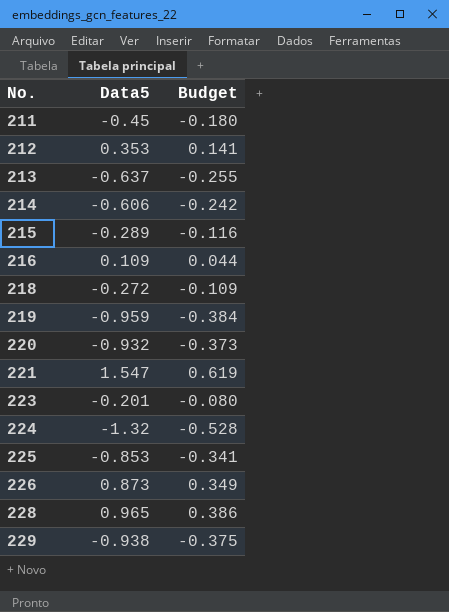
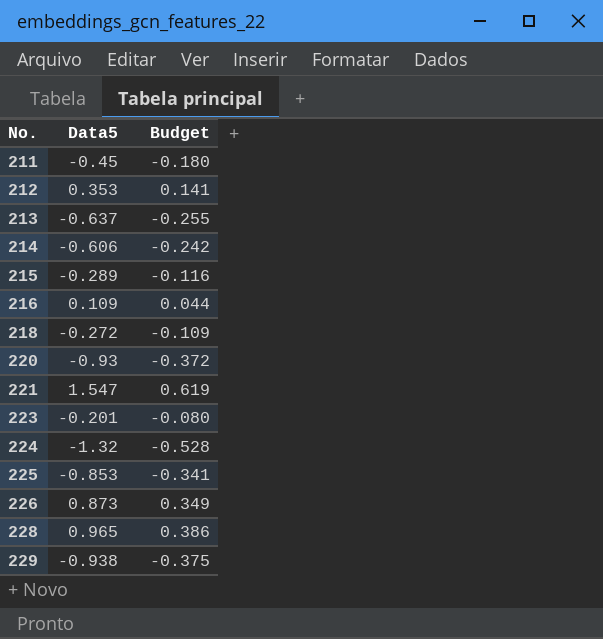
row 219: -0.959 | -0.384 -> none
220 | Data5: -0.932 -> -0.93
220 | Budget: -0.373 -> -0.372

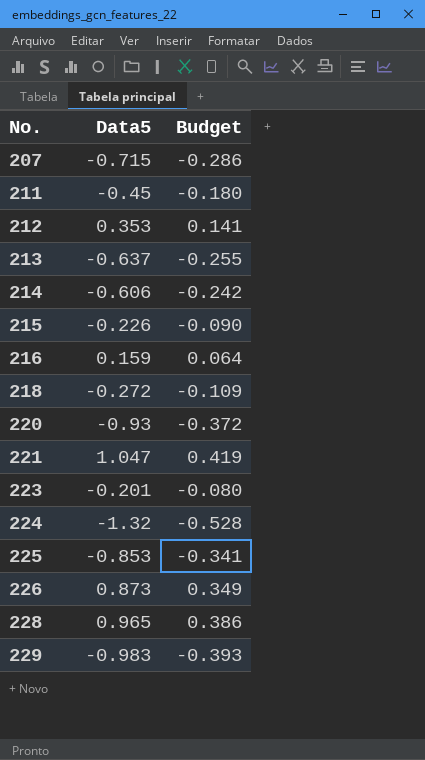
row 207: none -> -0.715 | -0.286
215 | Data5: -0.289 -> -0.226
215 | Budget: -0.116 -> -0.090
216 | Data5: 0.109 -> 0.159
216 | Budget: 0.044 -> 0.064
221 | Data5: 1.547 -> 1.047
221 | Budget: 0.619 -> 0.419
229 | Data5: -0.938 -> -0.983
229 | Budget: -0.375 -> -0.393

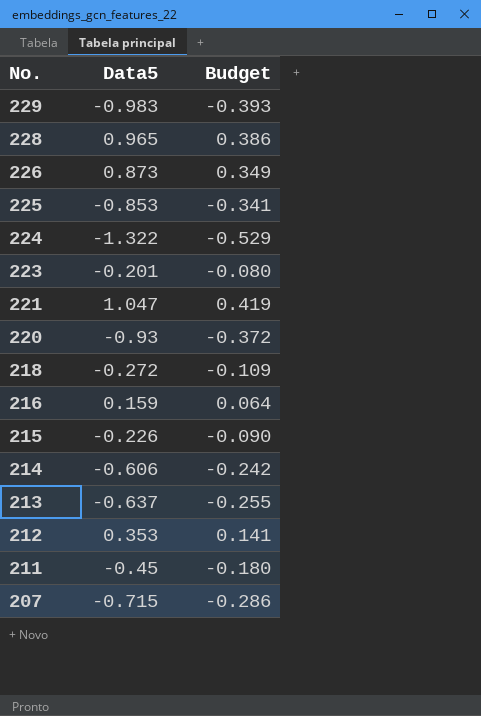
row order: No. ascending -> No. descending
224 | Data5: -1.32 -> -1.322
224 | Budget: -0.528 -> -0.529

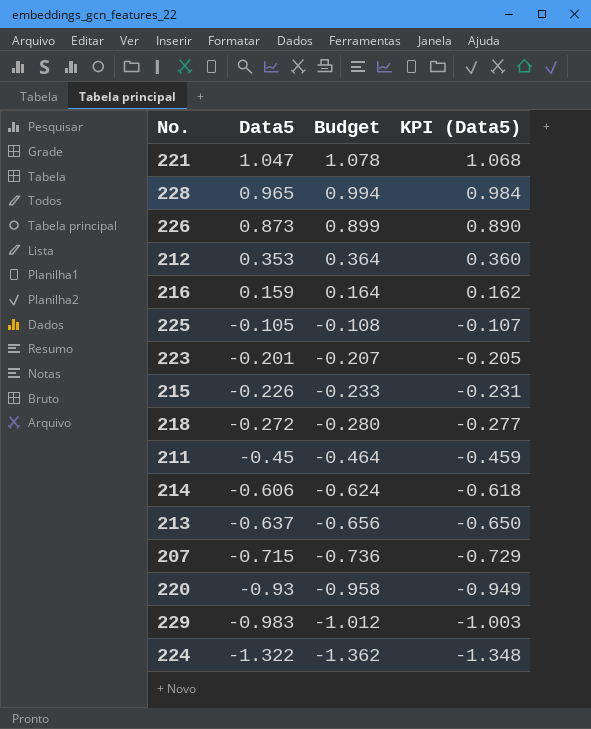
row order: No. descending -> Data5 descending
column Budget | formula: [Data5] * 0.4 -> [Data5] * 1.03
column KPI (Data5) | formula: none -> [Data5] * 1.02
225 | Data5: -0.853 -> -0.105

